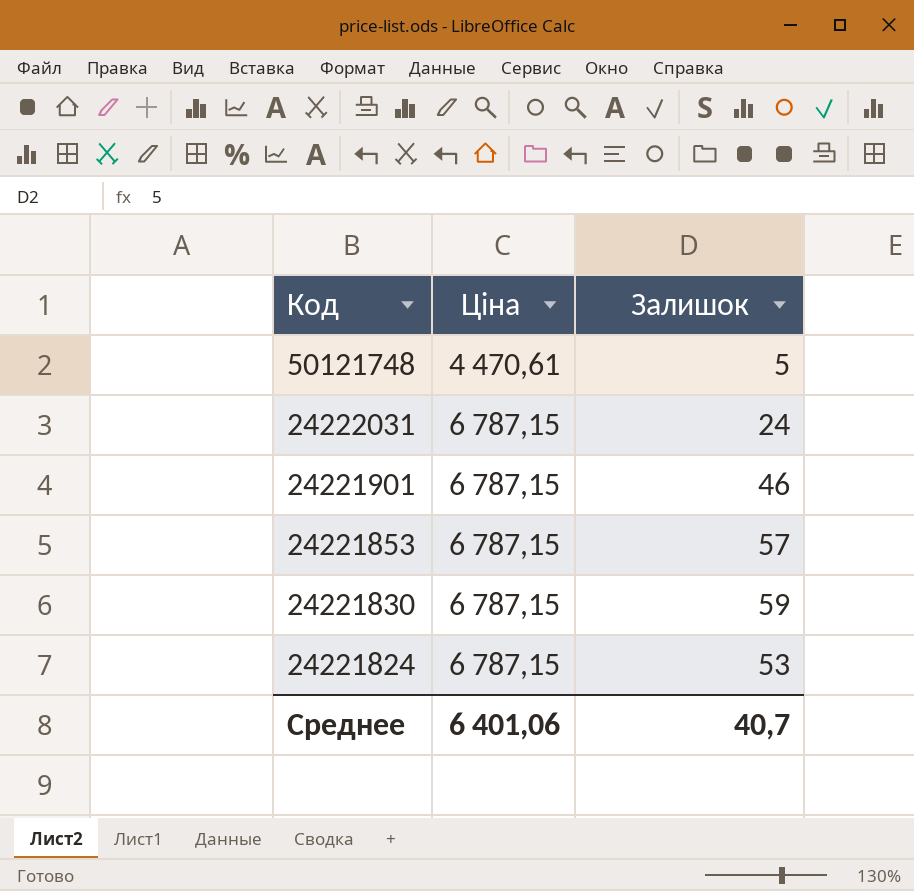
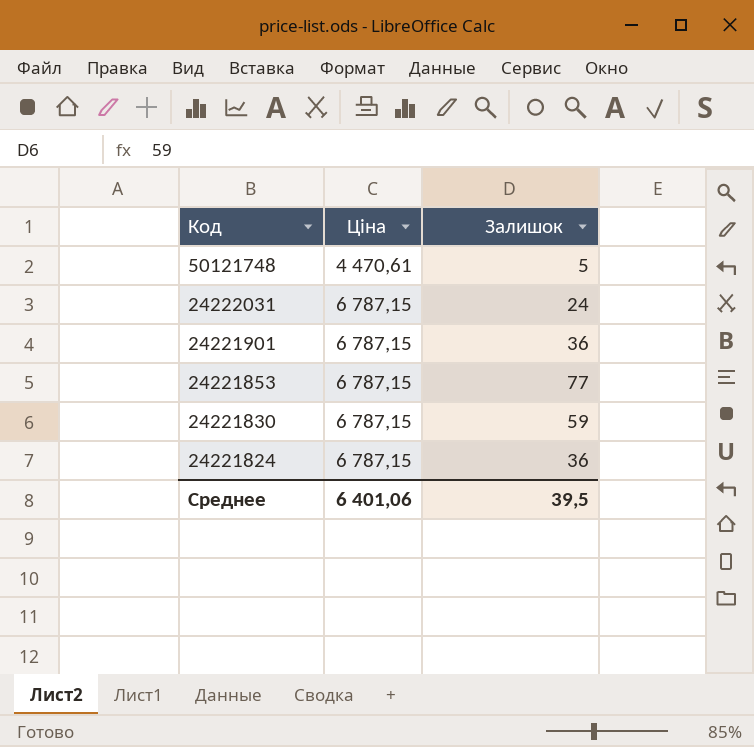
24221901 | Залишок: 46 -> 36
24221853 | Залишок: 57 -> 77
24221824 | Залишок: 53 -> 36
Среднее | Залишок: 40,7 -> 39,5

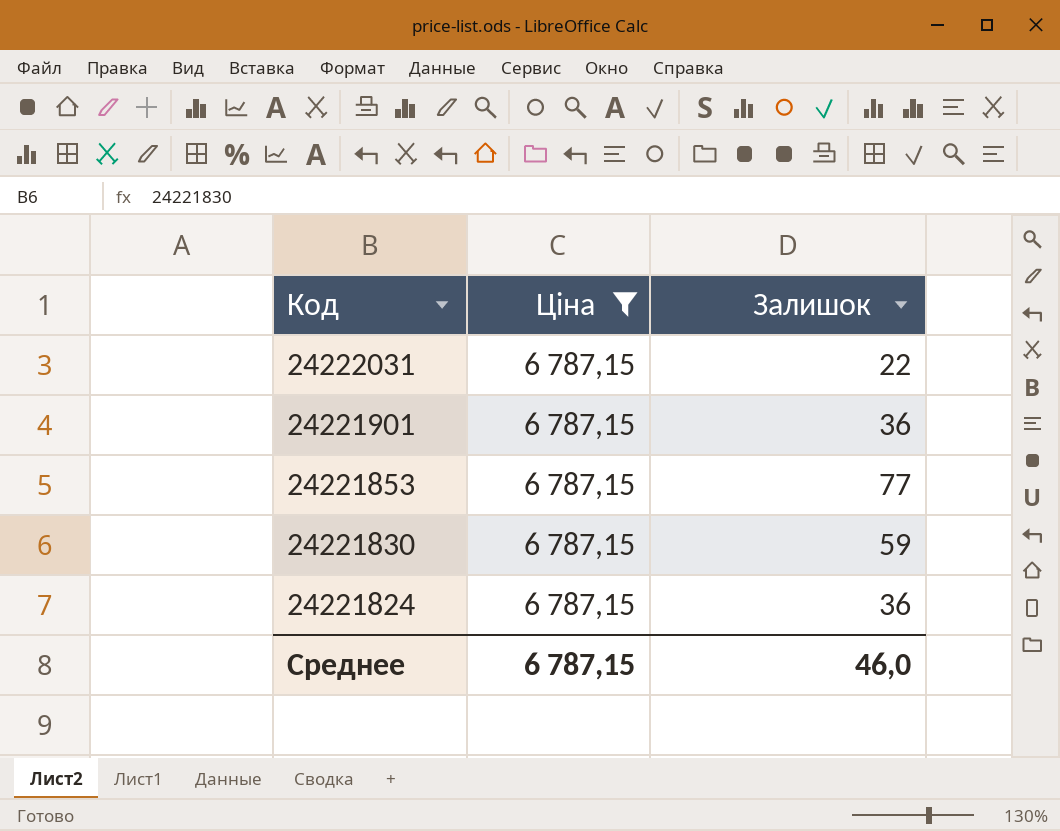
filter: none -> Ціна = 6 787,15
24222031 | Залишок: 24 -> 22
Среднее | Ціна: 6 401,06 -> 6 787,15
Среднее | Залишок: 39,5 -> 46,0

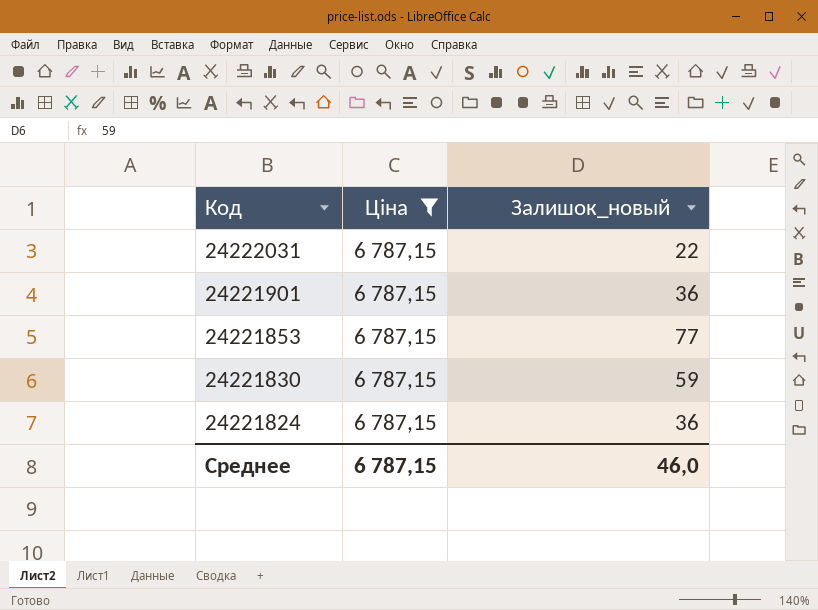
column name: Залишок -> Залишок_новый

